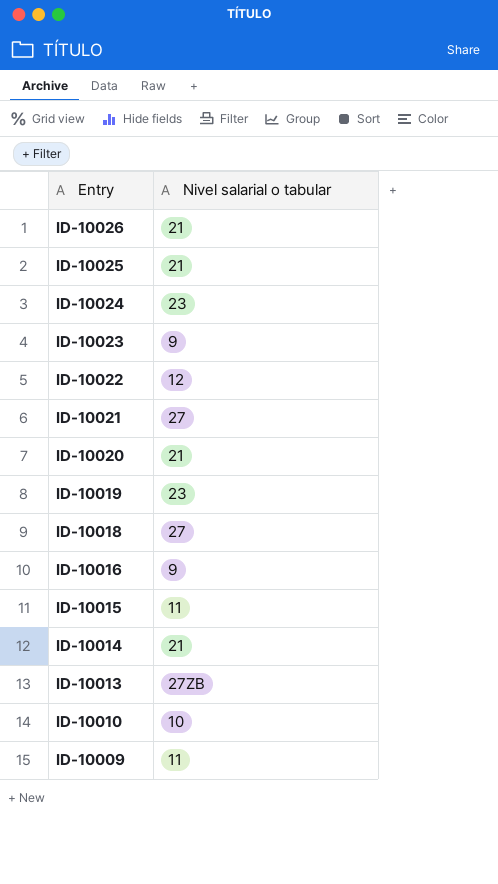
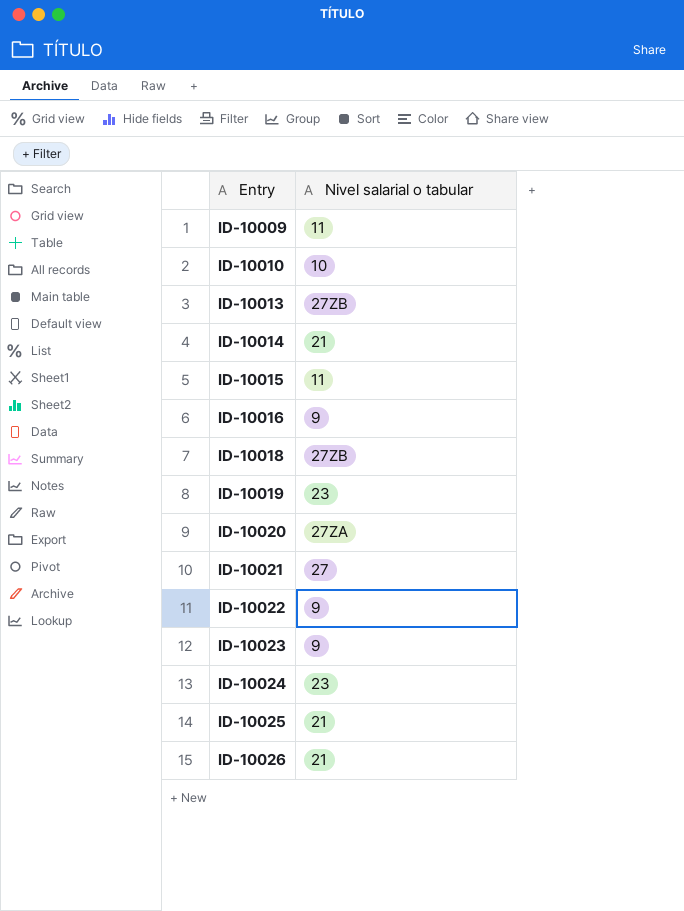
row order: Entry descending -> Entry ascending
ID-10018 | Nivel salarial o tabular: 27 -> 27ZB
ID-10020 | Nivel salarial o tabular: 21 -> 27ZA
ID-10022 | Nivel salarial o tabular: 12 -> 9

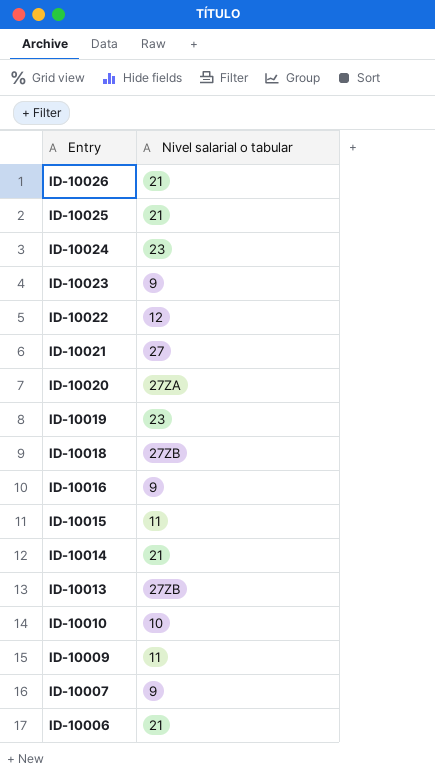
row order: Entry ascending -> Entry descending
ID-10022 | Nivel salarial o tabular: 9 -> 12
row ID-10007: none -> 9
row ID-10006: none -> 21

